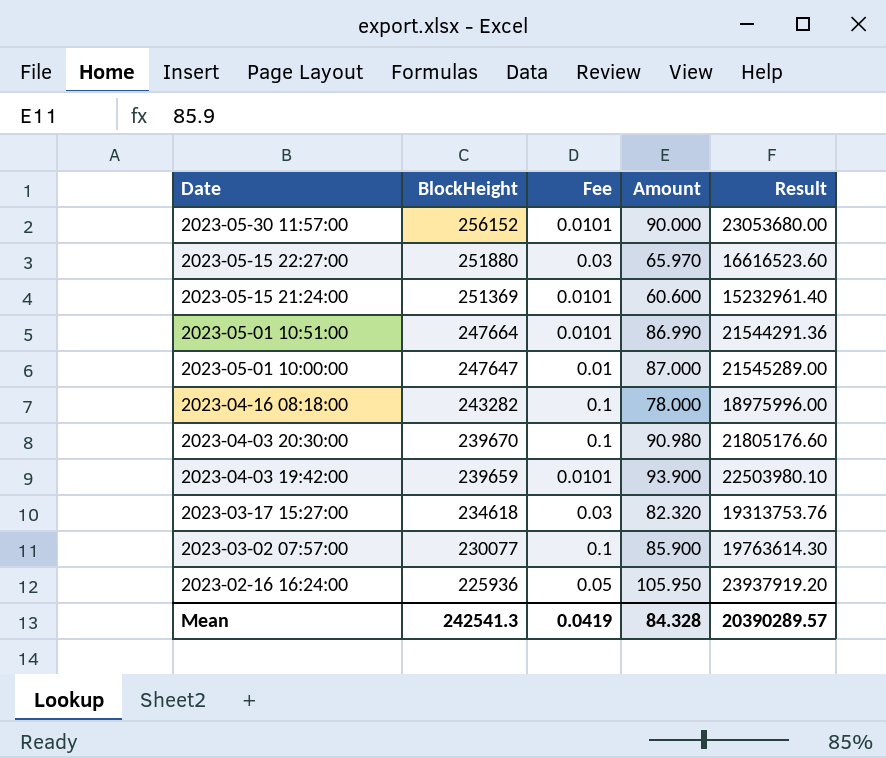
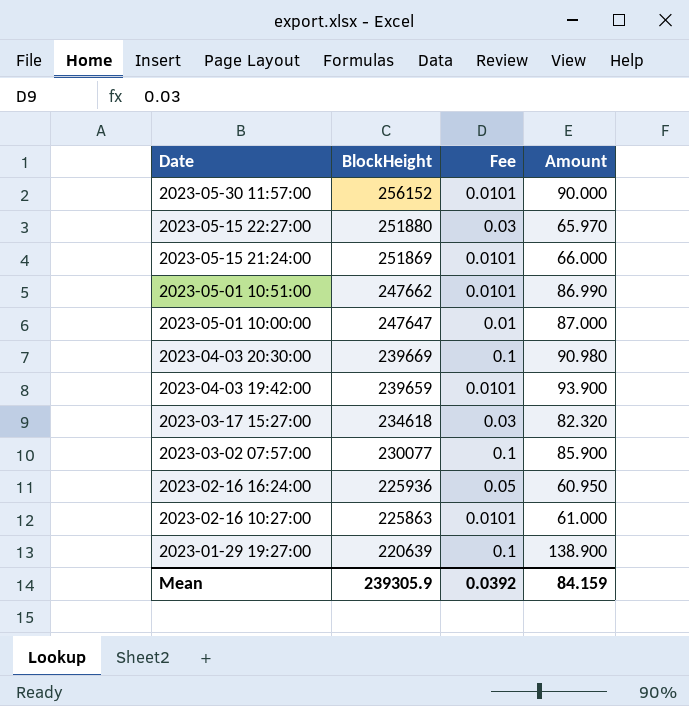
column Result | formula: [BlockHeight] * [Amount] -> none
row 2023-04-16 08:18:00: 243282 | 0.1 | 78.000 | 18975996.00 -> none
2023-05-15 21:24:00 | BlockHeight: 251369 -> 251869
2023-05-15 21:24:00 | Amount: 60.600 -> 66.000
2023-05-01 10:51:00 | BlockHeight: 247664 -> 247662
2023-04-03 20:30:00 | BlockHeight: 239670 -> 239669
2023-02-16 16:24:00 | Amount: 105.950 -> 60.950
row 2023-02-16 10:27:00: none -> 225863 | 0.0101 | 61.000
row 2023-01-29 19:27:00: none -> 220639 | 0.1 | 138.900
Mean | BlockHeight: 242541.3 -> 239305.9
Mean | Fee: 0.0419 -> 0.0392
Mean | Amount: 84.328 -> 84.159

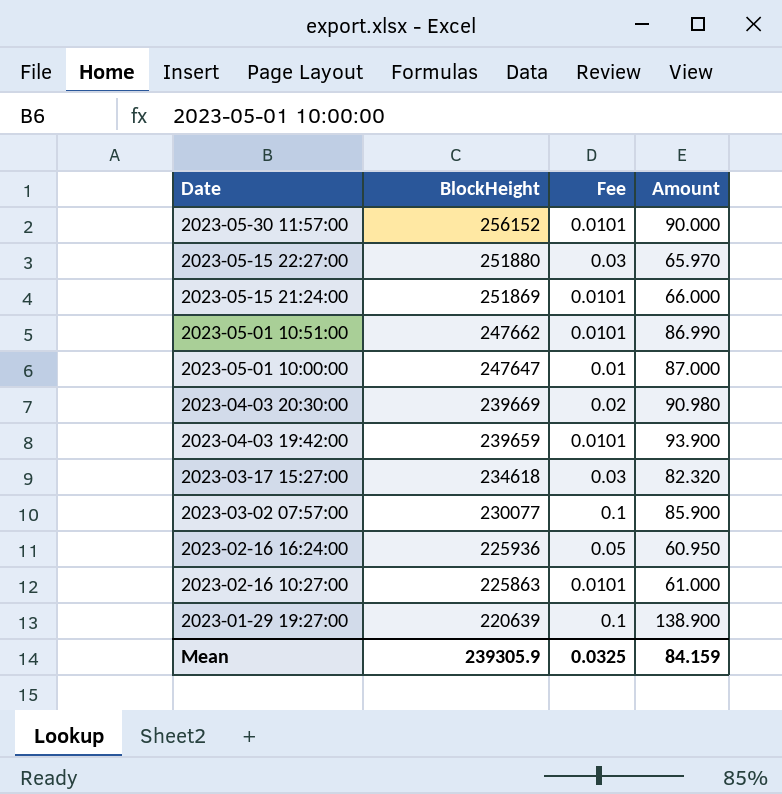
2023-04-03 20:30:00 | Fee: 0.1 -> 0.02
Mean | Fee: 0.0392 -> 0.0325

